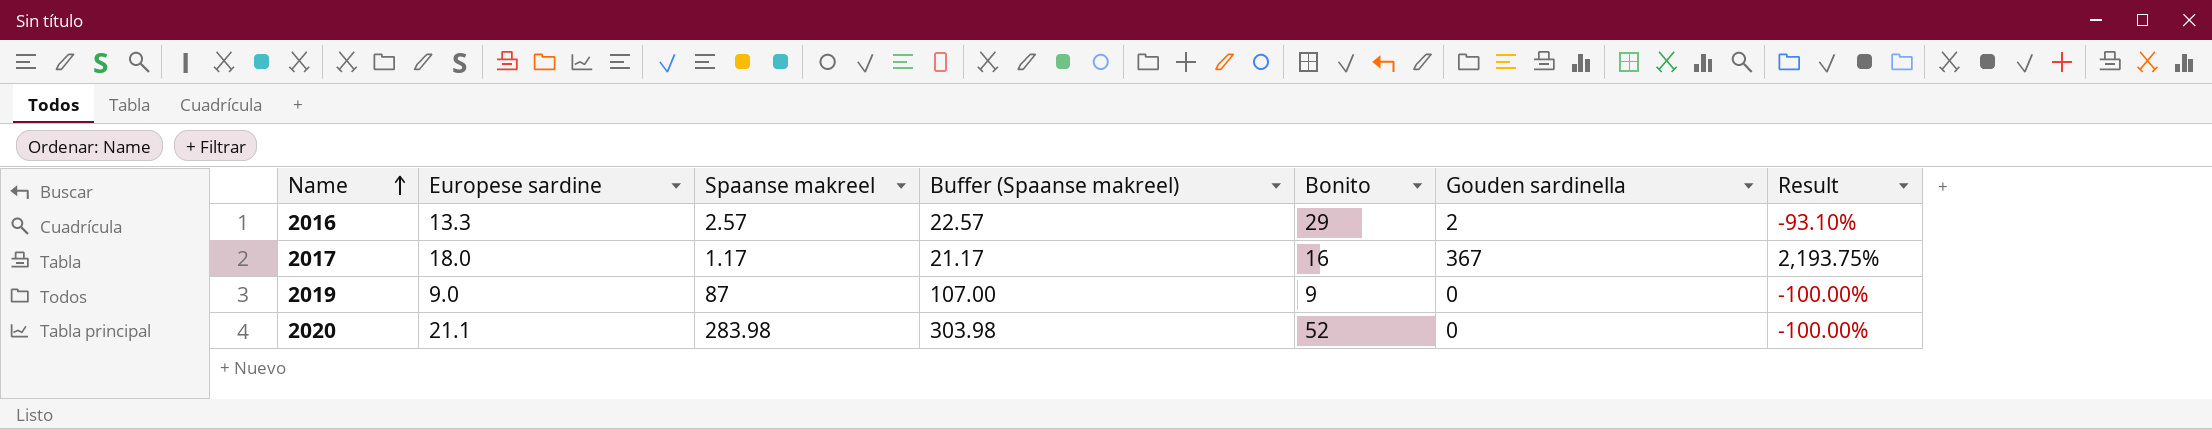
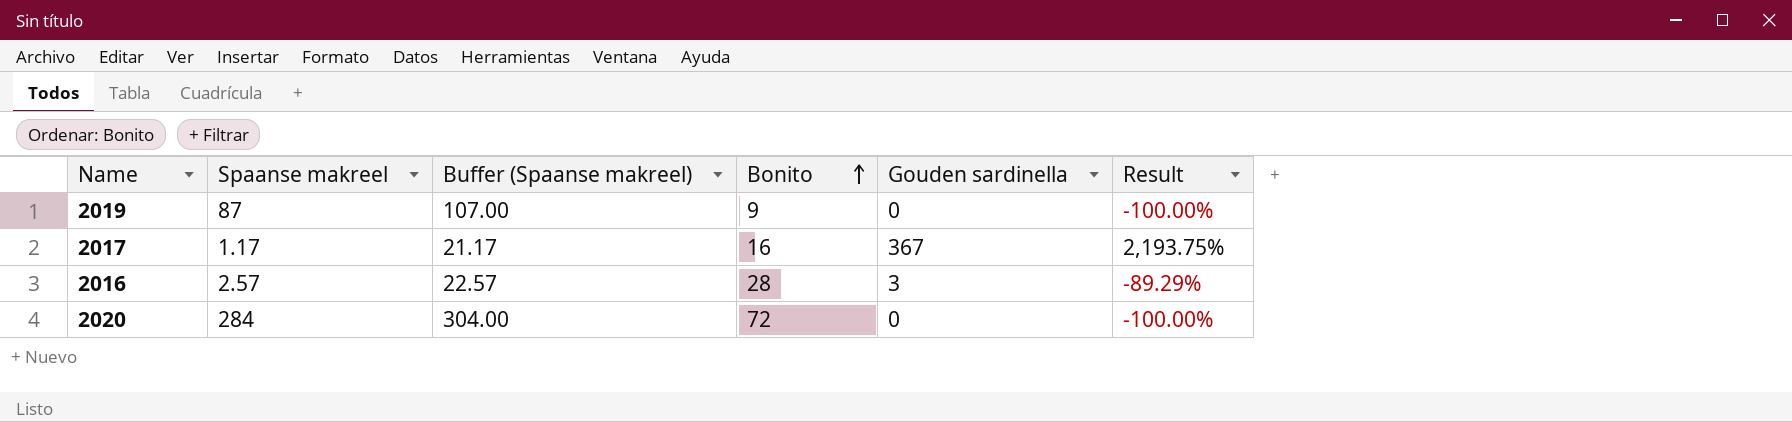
row order: Name ascending -> Bonito ascending
column Europese sardine | position: 2 -> none
2016 | Bonito: 29 -> 28
2016 | Gouden sardinella: 2 -> 3
2016 | Result: -93.10% -> -89.29%
2020 | Spaanse makreel: 283.98 -> 284
2020 | Buffer (Spaanse makreel): 303.98 -> 304.00
2020 | Bonito: 52 -> 72

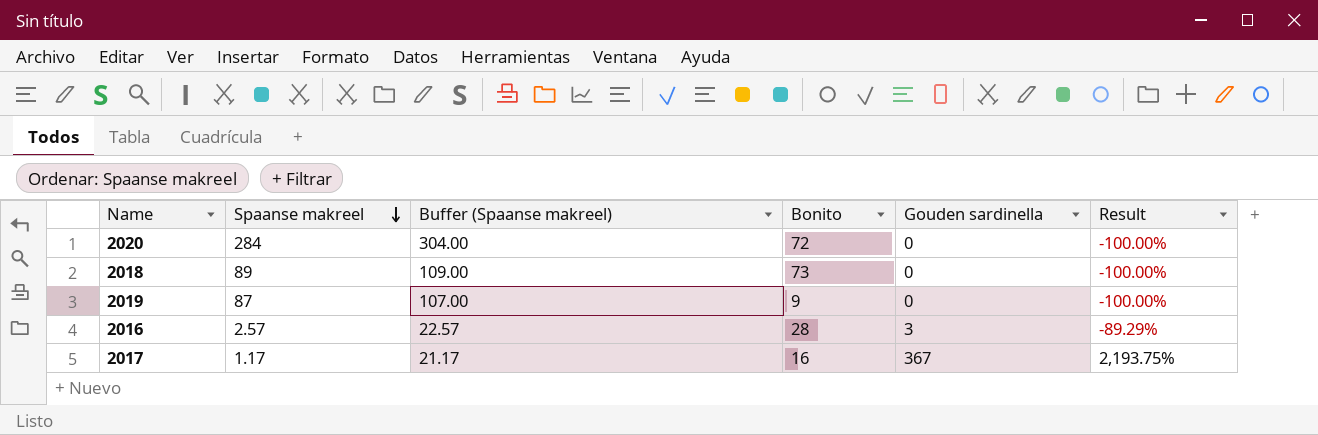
row order: Bonito ascending -> Spaanse makreel descending
row 2018: none -> 89 | 109.00 | 73 | 0 | -100.00%

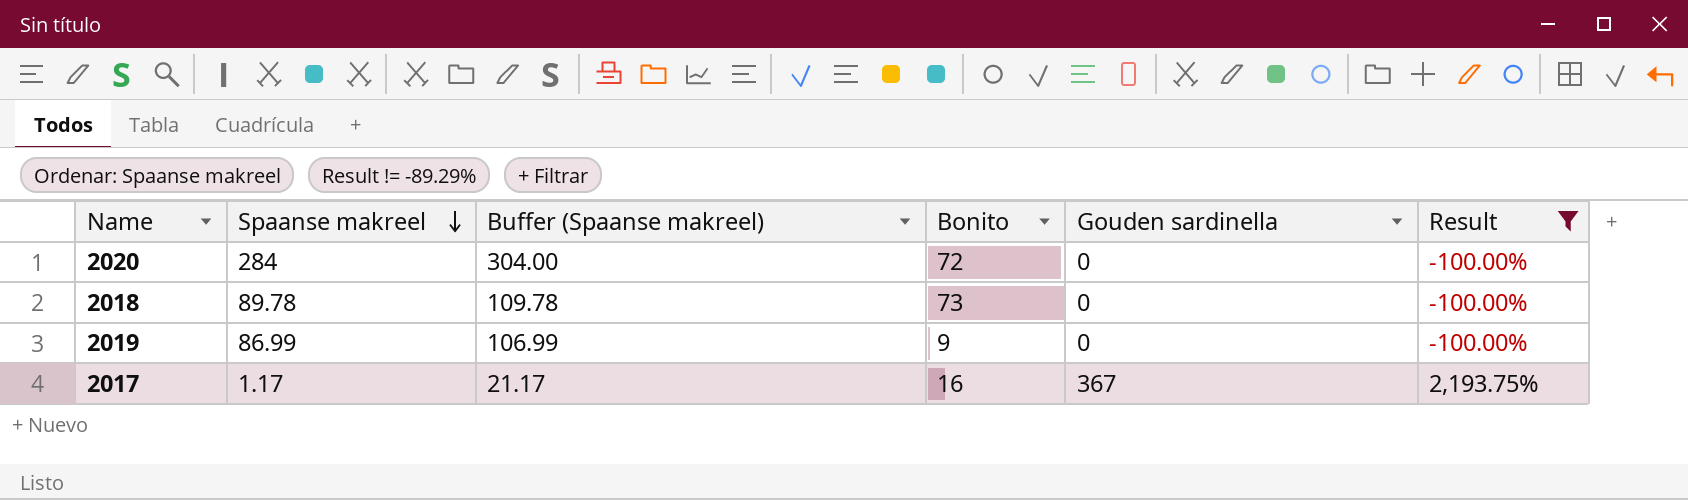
filter: none -> Result != -89.29%
2018 | Spaanse makreel: 89 -> 89.78
2018 | Buffer (Spaanse makreel): 109.00 -> 109.78
2019 | Spaanse makreel: 87 -> 86.99
2019 | Buffer (Spaanse makreel): 107.00 -> 106.99

